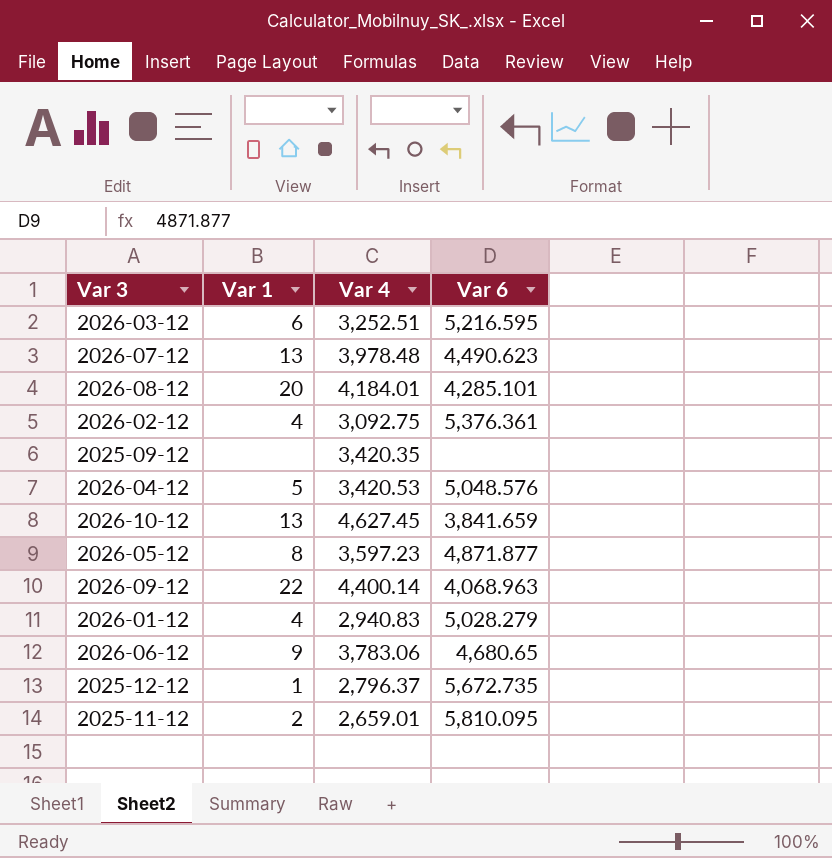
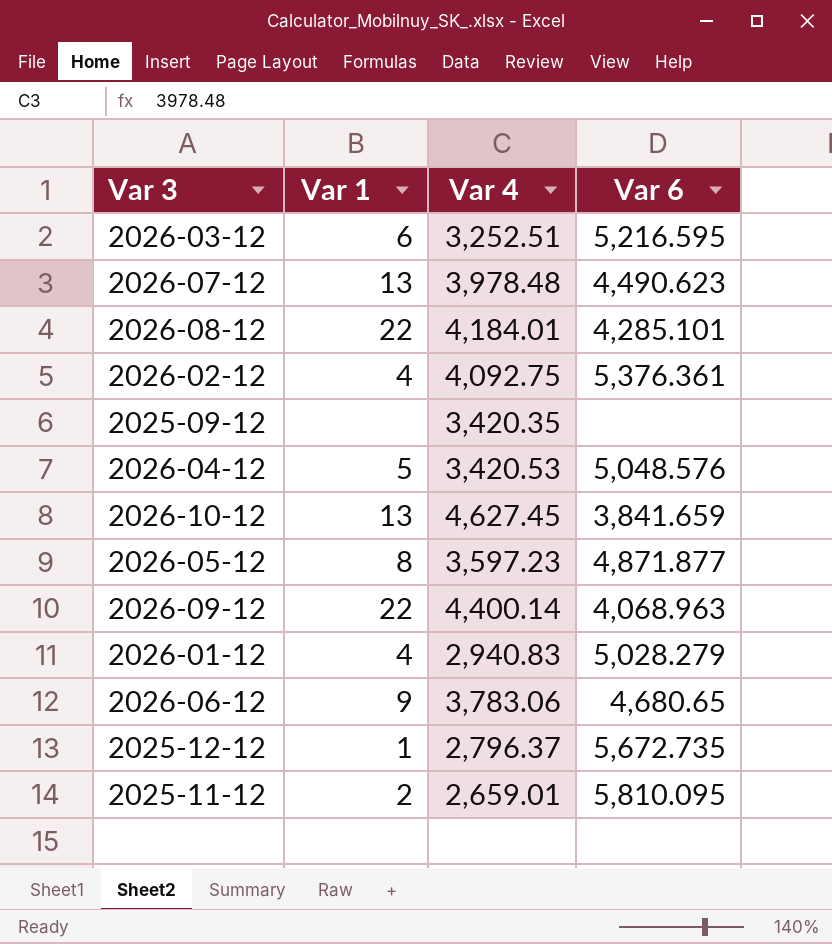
2026-08-12 | Var 1: 20 -> 22
2026-02-12 | Var 4: 3,092.75 -> 4,092.75

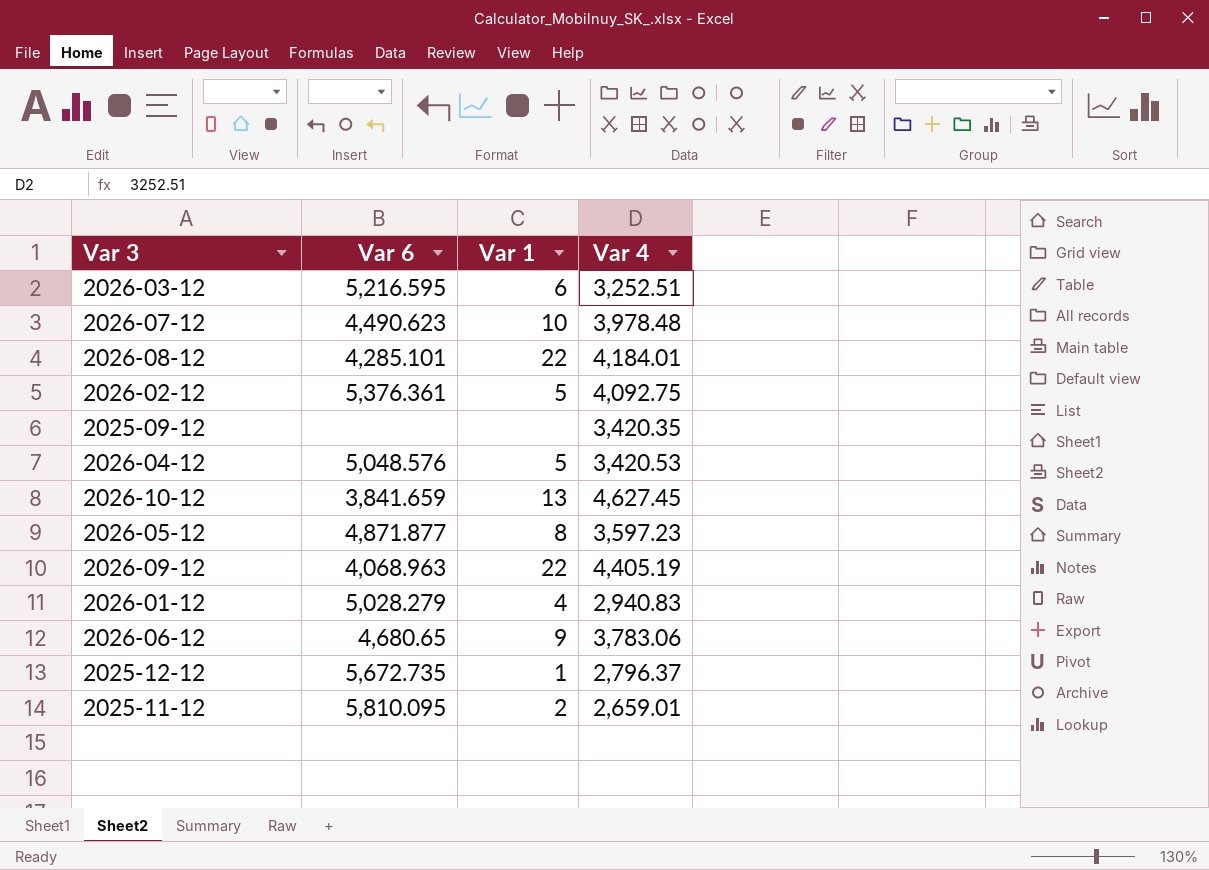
column Var 6 | position: 4 -> 2
2026-07-12 | Var 1: 13 -> 10
2026-02-12 | Var 1: 4 -> 5
2026-09-12 | Var 4: 4,400.14 -> 4,405.19

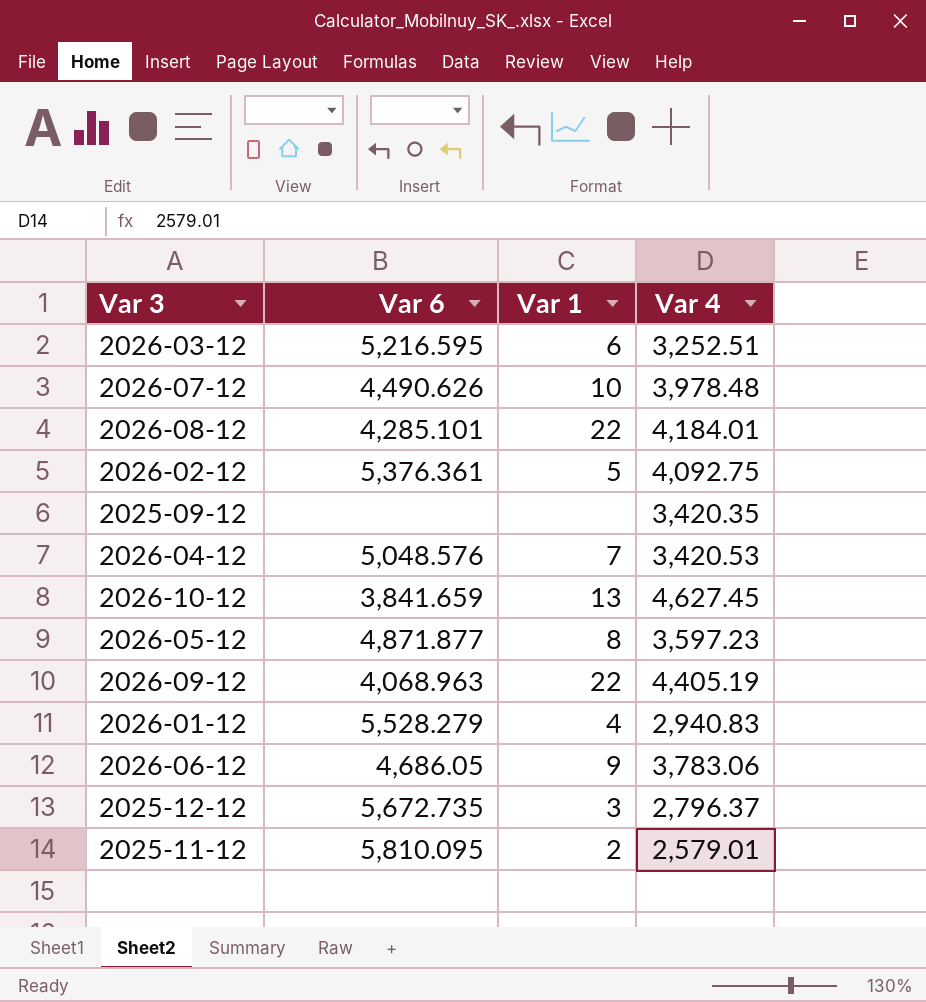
2026-07-12 | Var 6: 4,490.623 -> 4,490.626
2026-04-12 | Var 1: 5 -> 7
2026-01-12 | Var 6: 5,028.279 -> 5,528.279
2026-06-12 | Var 6: 4,680.65 -> 4,686.05
2025-12-12 | Var 1: 1 -> 3
2025-11-12 | Var 4: 2,659.01 -> 2,579.01

